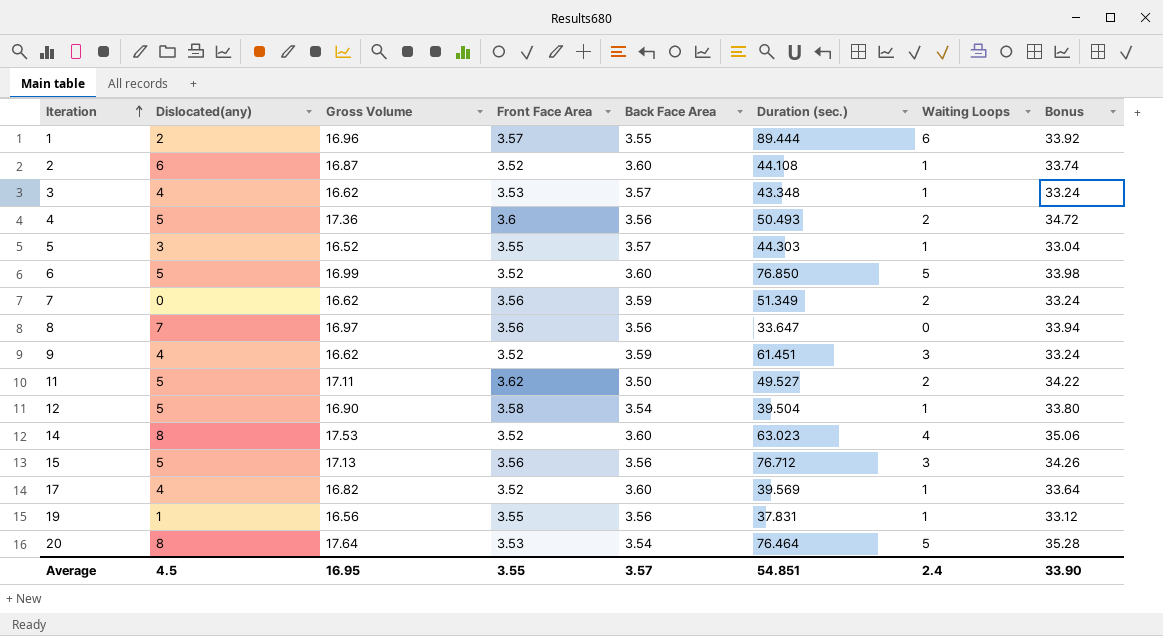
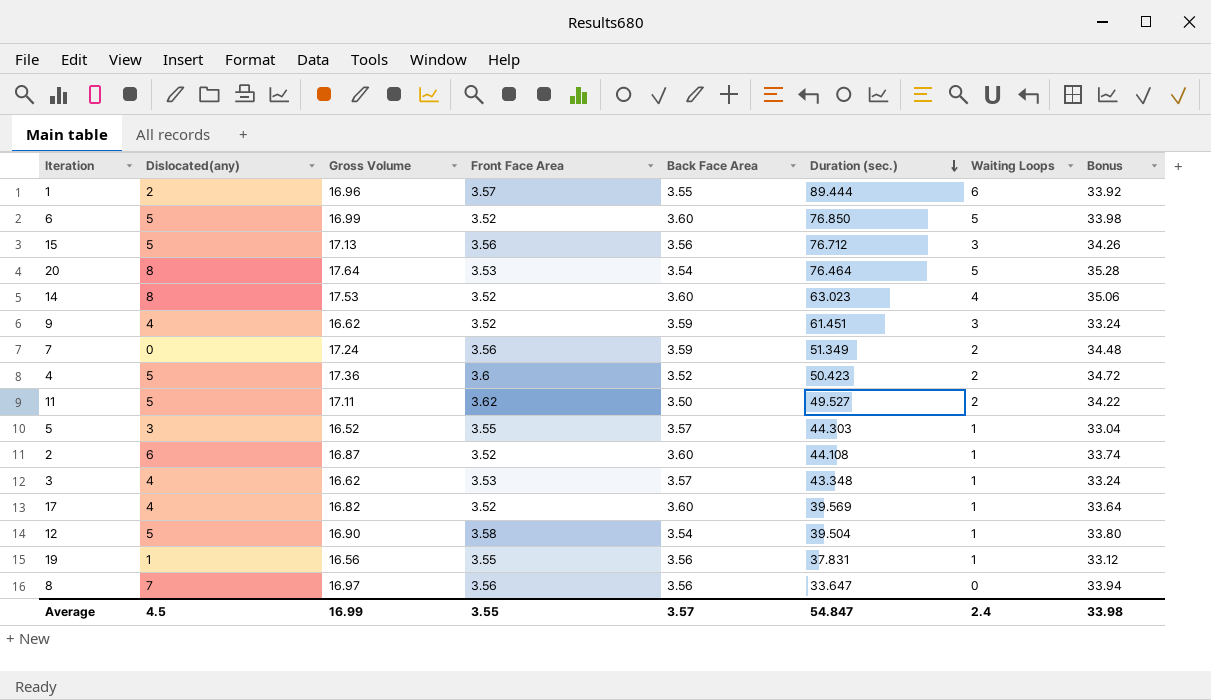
row order: Iteration ascending -> Duration (sec.) descending
7 | Gross Volume: 16.62 -> 17.24
7 | Bonus: 33.24 -> 34.48
4 | Back Face Area: 3.56 -> 3.52
4 | Duration (sec.): 50.493 -> 50.423
Average | Gross Volume: 16.95 -> 16.99
Average | Duration (sec.): 54.851 -> 54.847
Average | Bonus: 33.90 -> 33.98

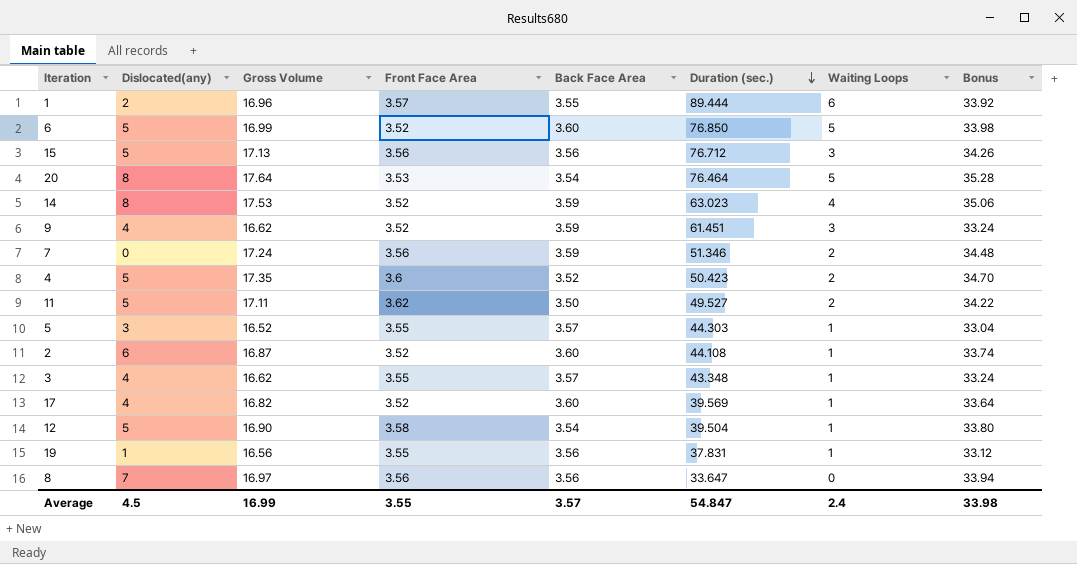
14 | Back Face Area: 3.60 -> 3.59
7 | Duration (sec.): 51.349 -> 51.346
4 | Gross Volume: 17.36 -> 17.35
4 | Bonus: 34.72 -> 34.70
3 | Front Face Area: 3.53 -> 3.55

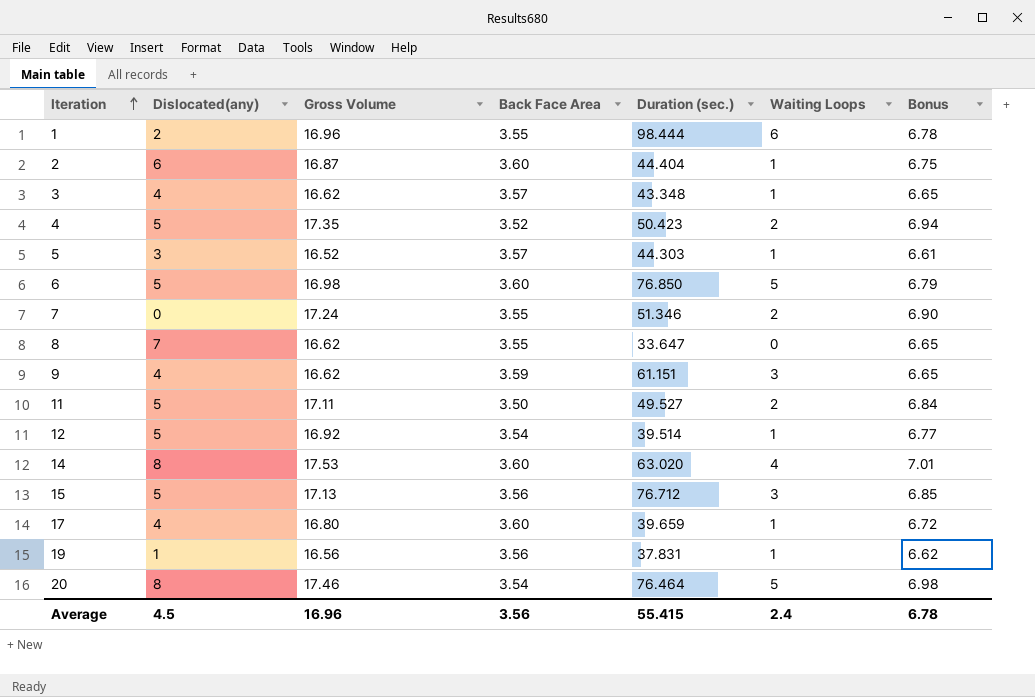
row order: Duration (sec.) descending -> Iteration ascending
column Front Face Area | position: 4 -> none
column Bonus | formula: [Gross Volume] * 2 -> [Gross Volume] * 0.4
1 | Duration (sec.): 89.444 -> 98.444
2 | Duration (sec.): 44.108 -> 44.404
6 | Gross Volume: 16.99 -> 16.98
7 | Back Face Area: 3.59 -> 3.55
8 | Gross Volume: 16.97 -> 16.62
8 | Back Face Area: 3.56 -> 3.55
9 | Duration (sec.): 61.451 -> 61.151
12 | Gross Volume: 16.90 -> 16.92
12 | Duration (sec.): 39.504 -> 39.514
14 | Back Face Area: 3.59 -> 3.60
14 | Duration (sec.): 63.023 -> 63.020
17 | Gross Volume: 16.82 -> 16.80
17 | Duration (sec.): 39.569 -> 39.659
20 | Gross Volume: 17.64 -> 17.46
Average | Gross Volume: 16.99 -> 16.96
Average | Back Face Area: 3.57 -> 3.56
Average | Duration (sec.): 54.847 -> 55.415
Average | Bonus: 33.98 -> 6.78

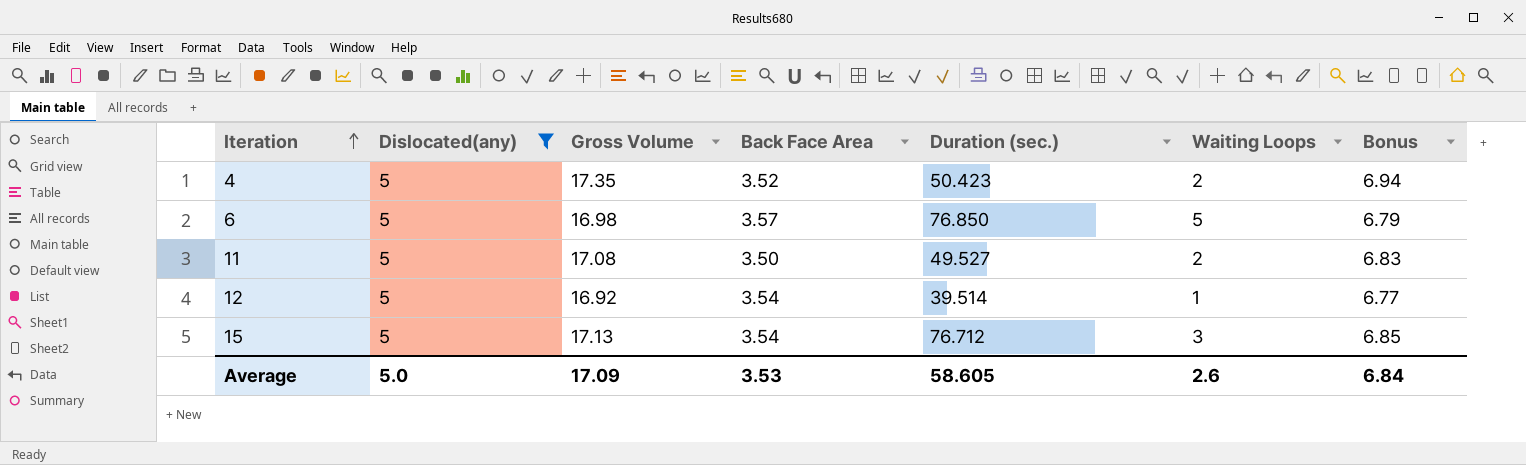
filter: none -> Dislocated(any) = 5
6 | Back Face Area: 3.60 -> 3.57
11 | Gross Volume: 17.11 -> 17.08
11 | Bonus: 6.84 -> 6.83
15 | Back Face Area: 3.56 -> 3.54
Average | Dislocated(any): 4.5 -> 5.0
Average | Gross Volume: 16.96 -> 17.09
Average | Back Face Area: 3.56 -> 3.53
Average | Duration (sec.): 55.415 -> 58.605
Average | Waiting Loops: 2.4 -> 2.6
Average | Bonus: 6.78 -> 6.84

